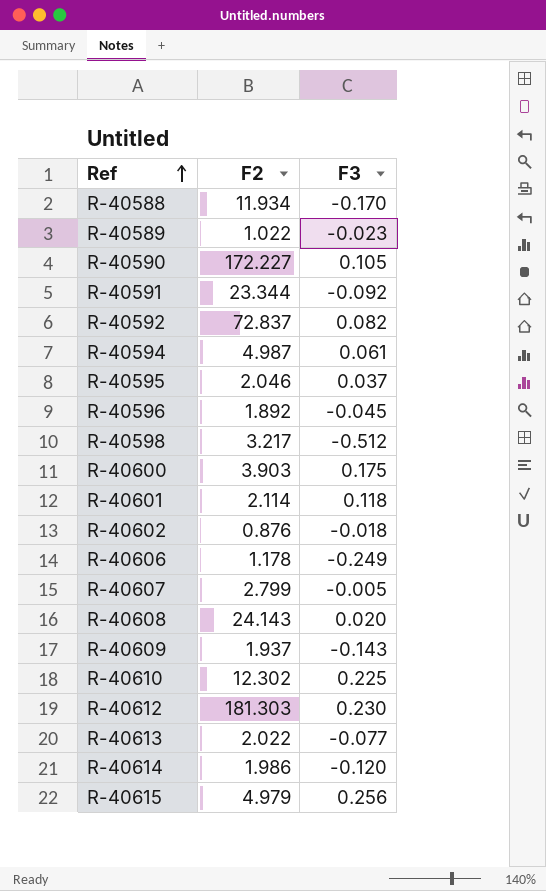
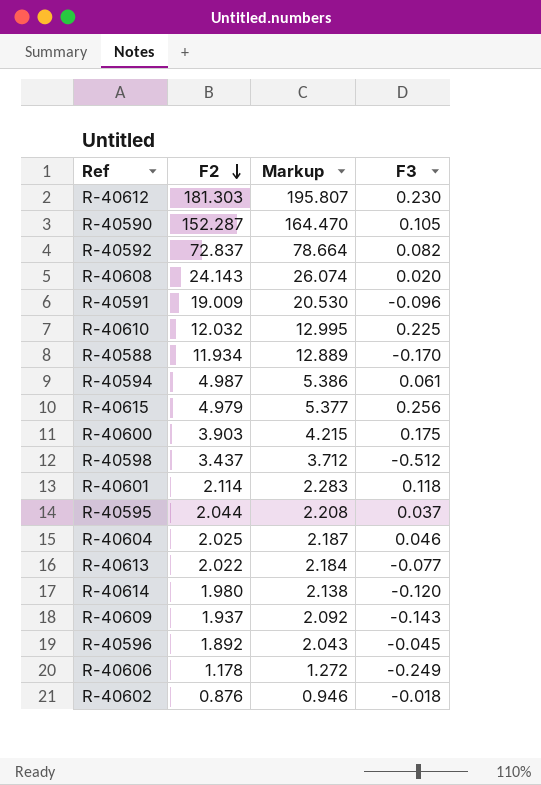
row order: Ref ascending -> F2 descending
column Markup | formula: none -> [F2] * 1.08
row R-40589: 1.022 | -0.023 -> none
row R-40607: 2.799 | -0.005 -> none
R-40590 | F2: 172.227 -> 152.287
R-40591 | F2: 23.344 -> 19.009
R-40591 | F3: -0.092 -> -0.096
R-40610 | F2: 12.302 -> 12.032
R-40598 | F2: 3.217 -> 3.437
R-40595 | F2: 2.046 -> 2.044
row R-40604: none -> 2.025 | 2.187 | 0.046
R-40614 | F2: 1.986 -> 1.980

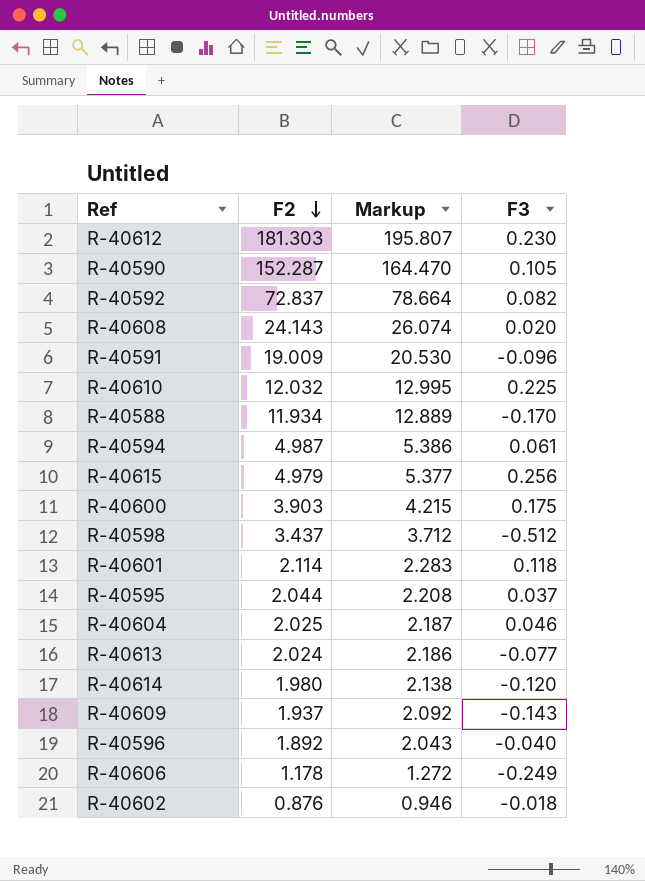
R-40613 | F2: 2.022 -> 2.024
R-40613 | Markup: 2.184 -> 2.186
R-40596 | F3: -0.045 -> -0.040

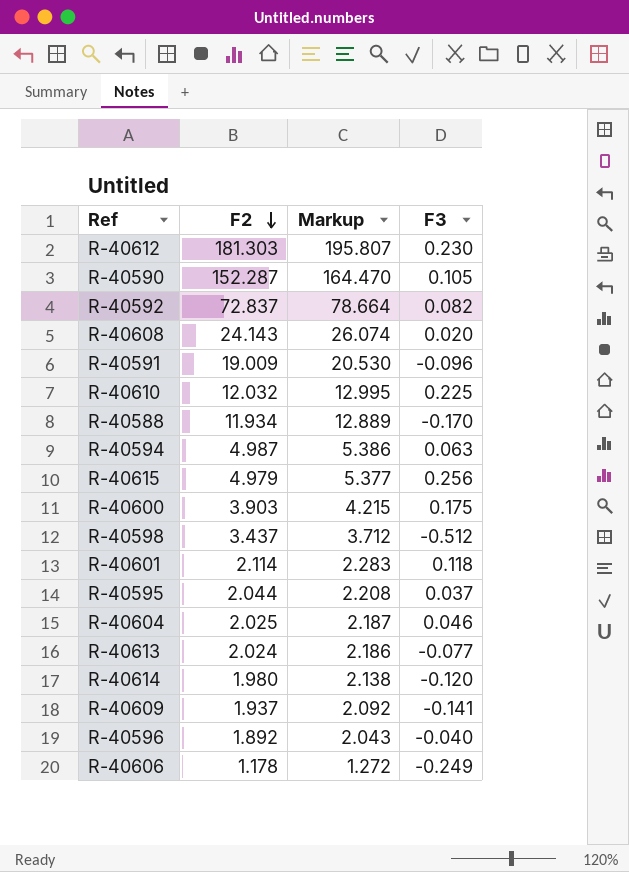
row R-40602: 0.876 | 0.946 | -0.018 -> none
R-40594 | F3: 0.061 -> 0.063
R-40609 | F3: -0.143 -> -0.141

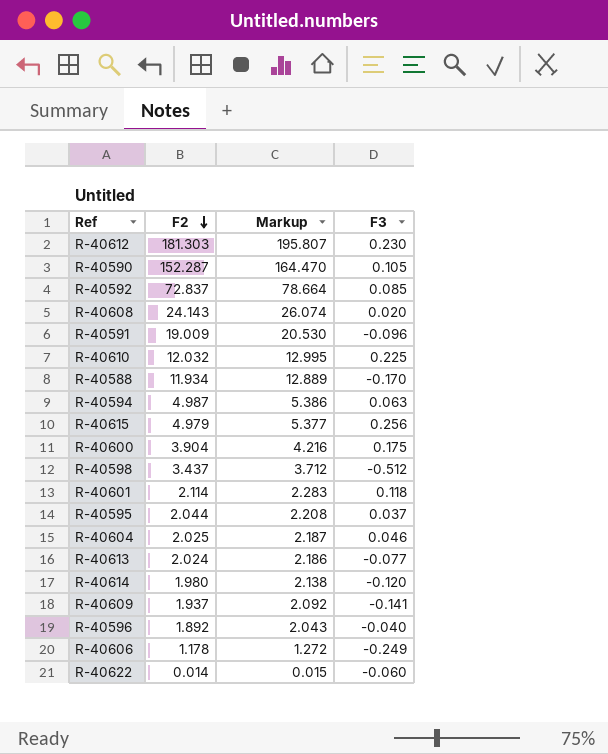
R-40592 | F3: 0.082 -> 0.085
R-40600 | F2: 3.903 -> 3.904
R-40600 | Markup: 4.215 -> 4.216
row R-40622: none -> 0.014 | 0.015 | -0.060

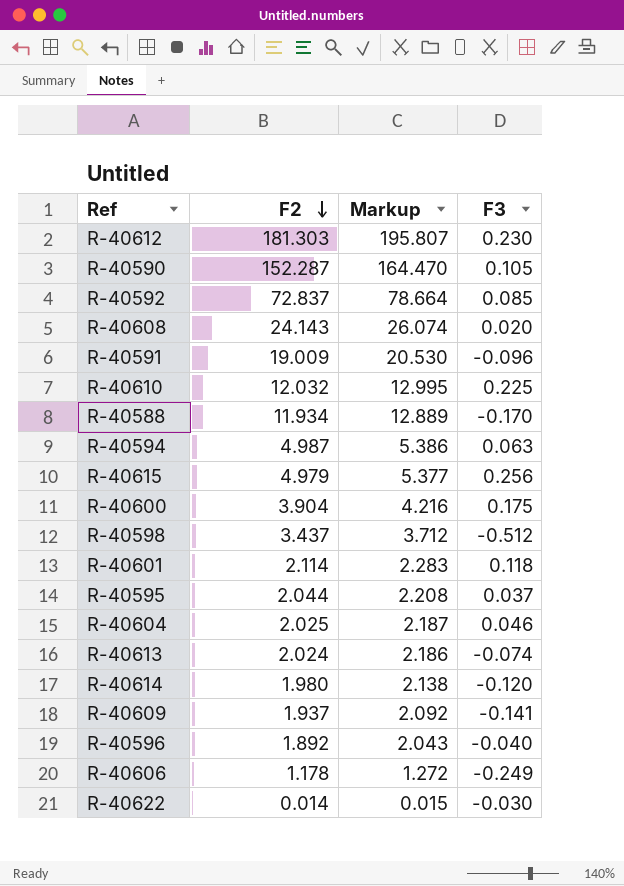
R-40613 | F3: -0.077 -> -0.074
R-40622 | F3: -0.060 -> -0.030

